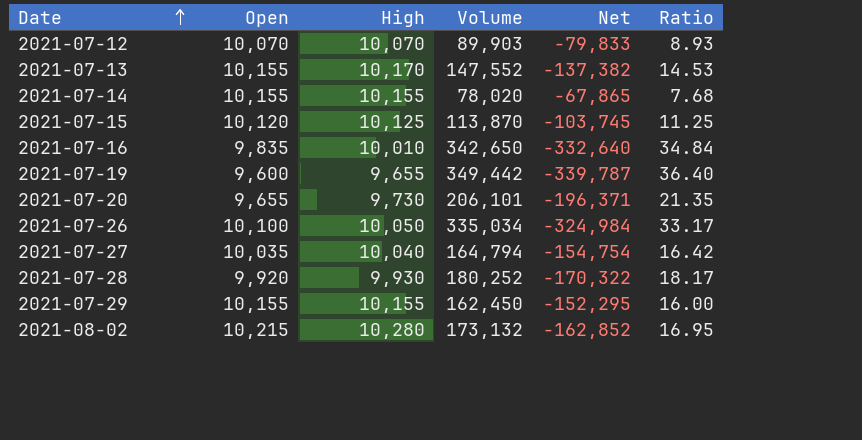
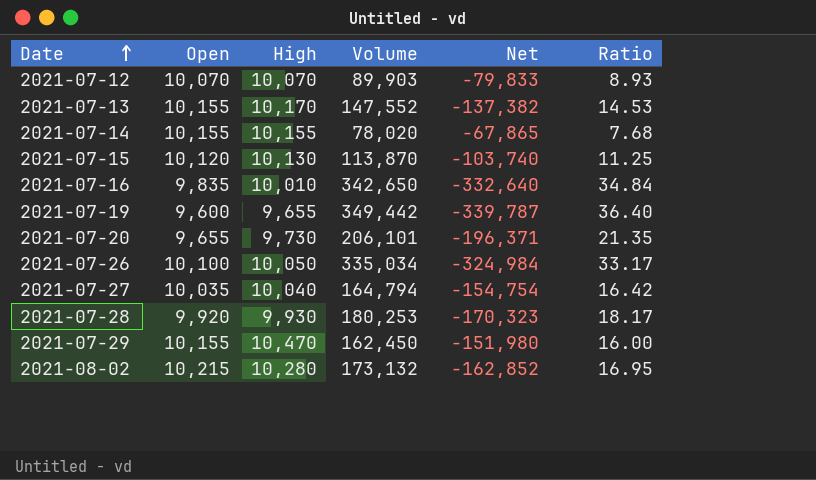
2021-07-15 | High: 10,125 -> 10,130
2021-07-15 | Net: -103,745 -> -103,740
2021-07-28 | Volume: 180,252 -> 180,253
2021-07-28 | Net: -170,322 -> -170,323
2021-07-29 | High: 10,155 -> 10,470
2021-07-29 | Net: -152,295 -> -151,980

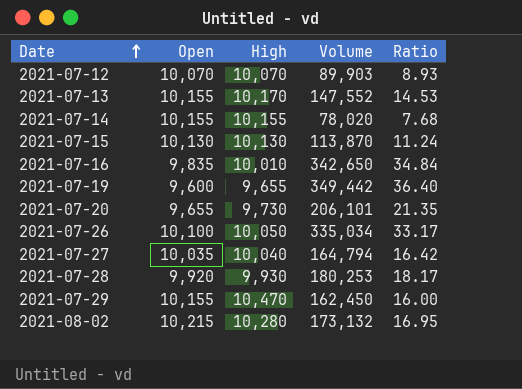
column Net | formula: [High] - [Volume] -> none
2021-07-15 | Open: 10,120 -> 10,130
2021-07-15 | Ratio: 11.25 -> 11.24

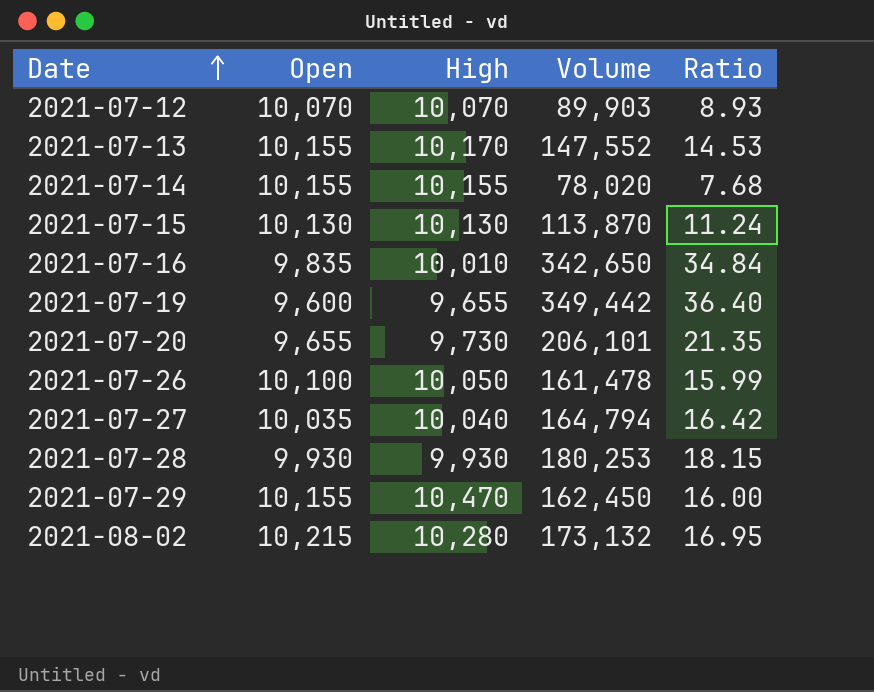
2021-07-26 | Volume: 335,034 -> 161,478
2021-07-26 | Ratio: 33.17 -> 15.99
2021-07-28 | Open: 9,920 -> 9,930
2021-07-28 | Ratio: 18.17 -> 18.15

